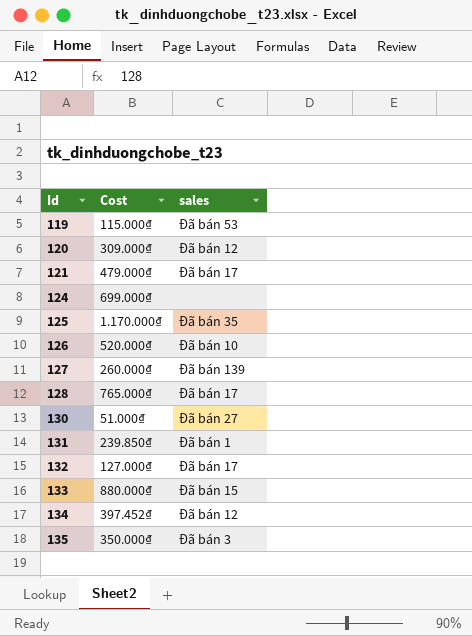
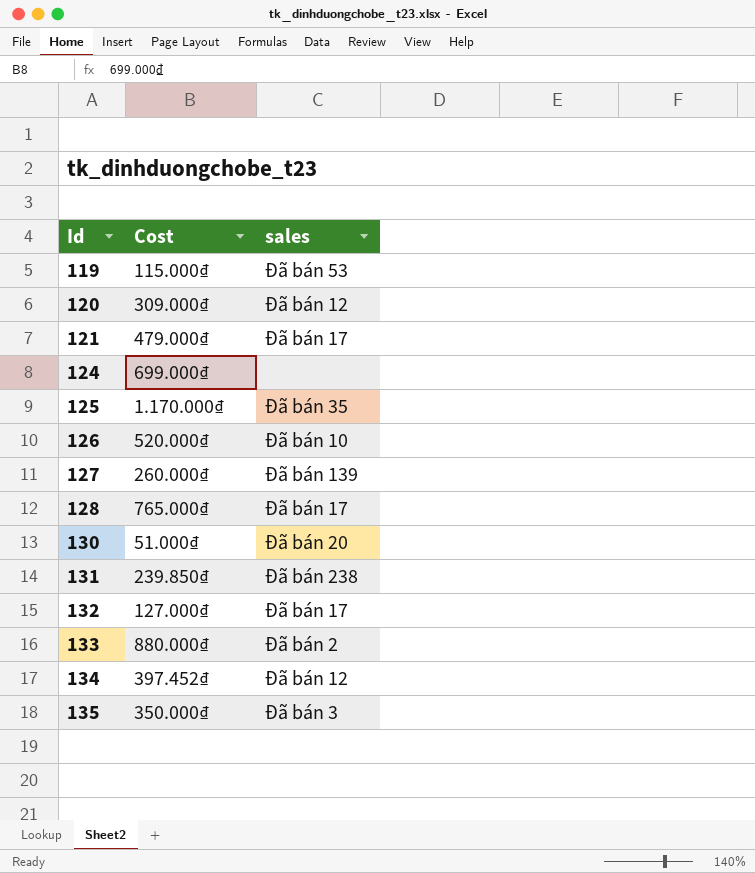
130 | sales: Đã bán 27 -> Đã bán 20
131 | sales: Đã bán 1 -> Đã bán 238
133 | sales: Đã bán 15 -> Đã bán 2

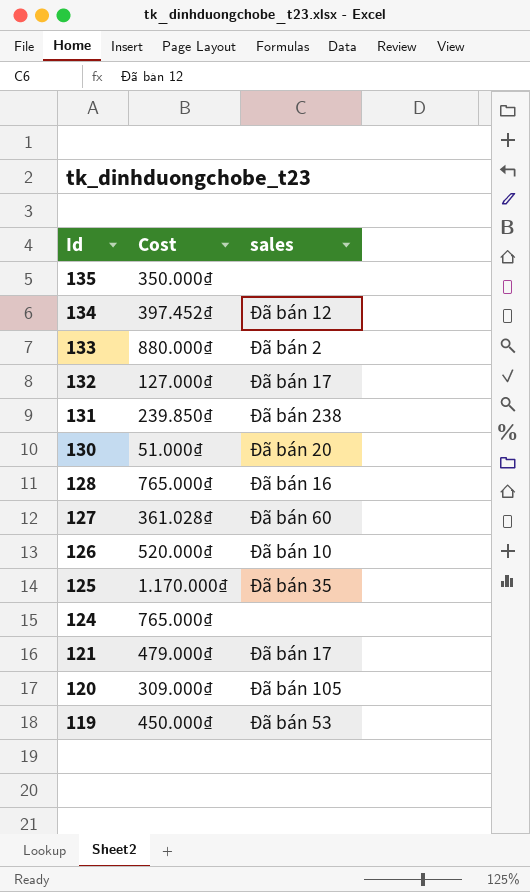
row order: Id ascending -> Id descending
135 | sales: Đã bán 3 -> none
128 | sales: Đã bán 17 -> Đã bán 16
127 | Cost: 260.000₫ -> 361.028₫
127 | sales: Đã bán 139 -> Đã bán 60
124 | Cost: 699.000₫ -> 765.000₫
120 | sales: Đã bán 12 -> Đã bán 105
119 | Cost: 115.000₫ -> 450.000₫

